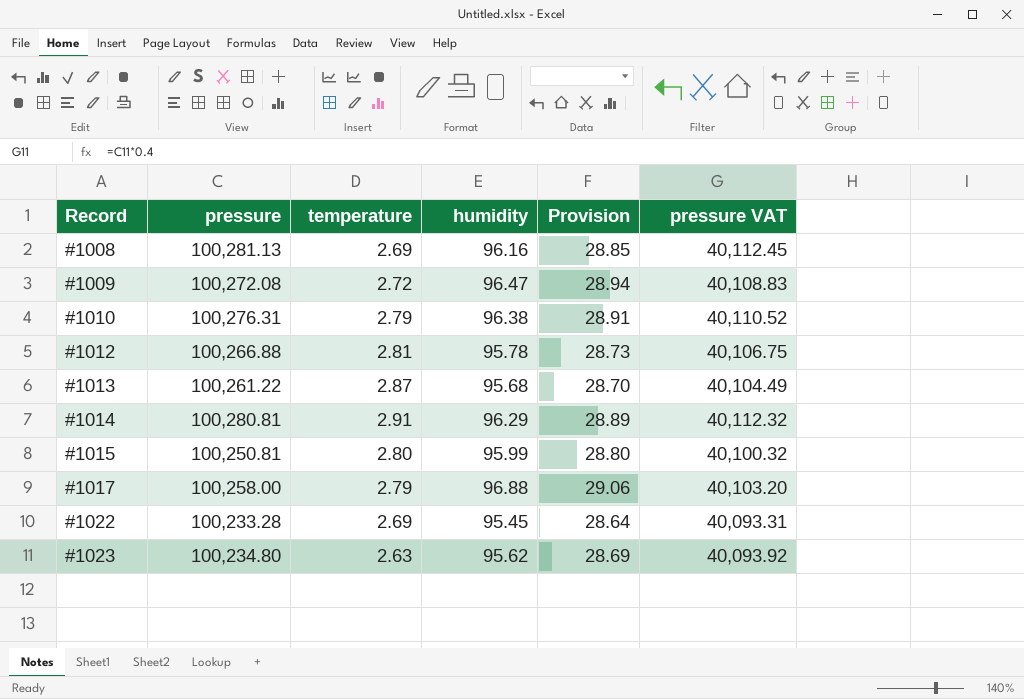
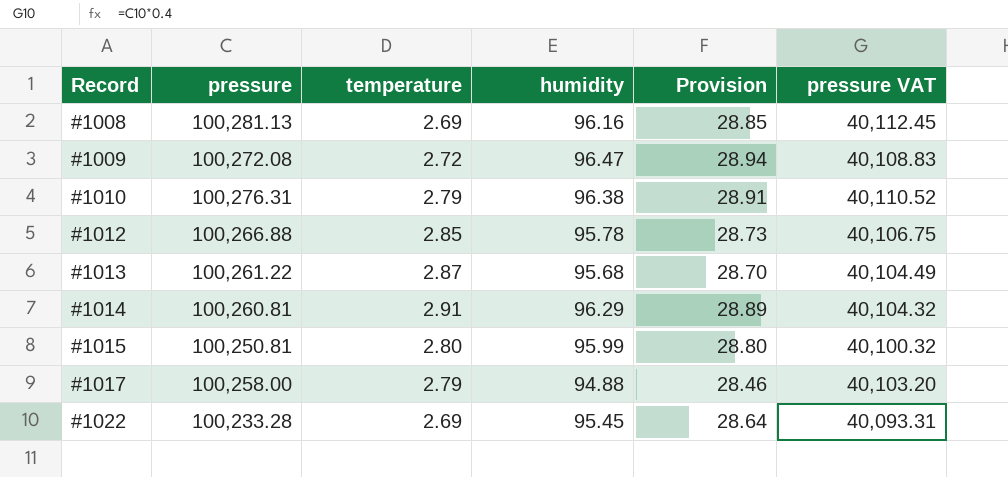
row #1023: 100,234.80 | 2.63 | 95.62 | 28.69 | 40,093.92 -> none
#1012 | temperature: 2.81 -> 2.85
#1014 | pressure: 100,280.81 -> 100,260.81
#1014 | pressure VAT: 40,112.32 -> 40,104.32
#1017 | humidity: 96.88 -> 94.88
#1017 | Provision: 29.06 -> 28.46

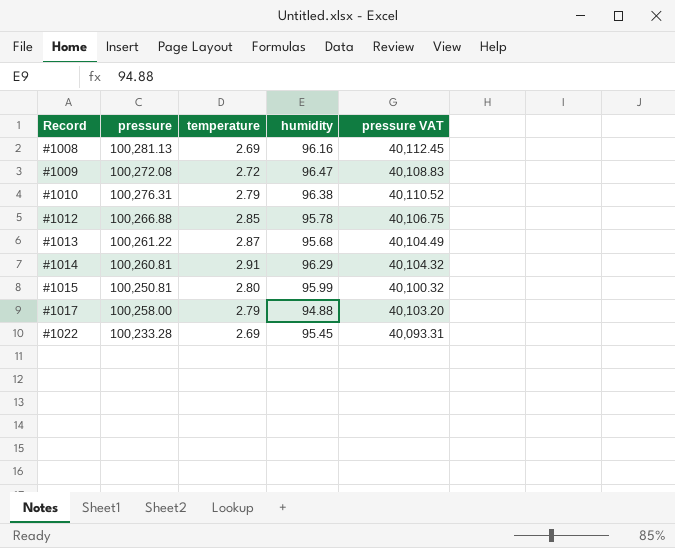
column Provision | formula: [humidity] * 0.3 -> none

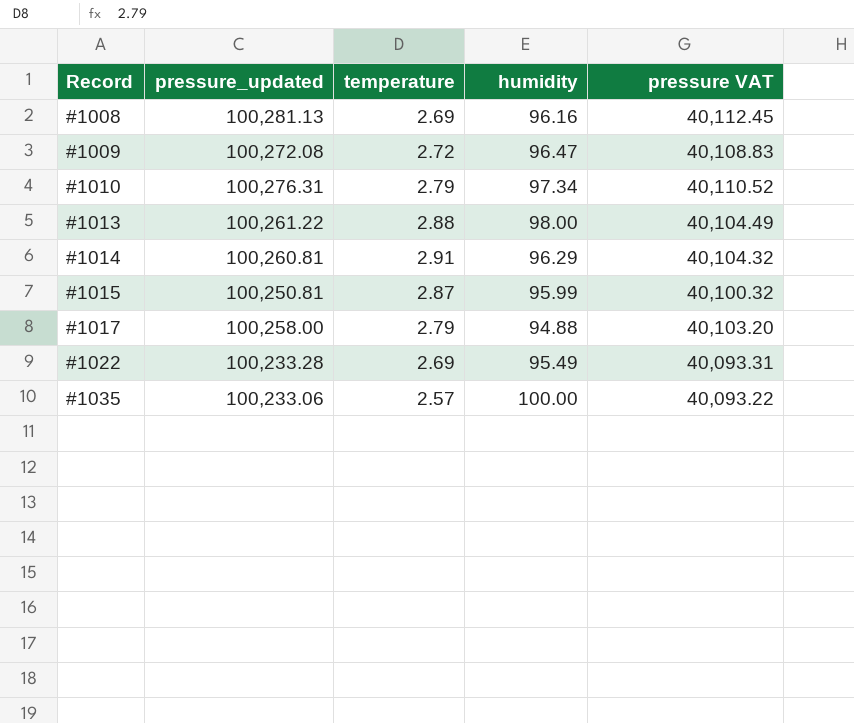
column name: pressure -> pressure_updated
row #1012: 100,266.88 | 2.85 | 95.78 | 40,106.75 -> none
#1010 | humidity: 96.38 -> 97.34
#1013 | temperature: 2.87 -> 2.88
#1013 | humidity: 95.68 -> 98.00
#1015 | temperature: 2.80 -> 2.87
#1022 | humidity: 95.45 -> 95.49
row #1035: none -> 100,233.06 | 2.57 | 100.00 | 40,093.22

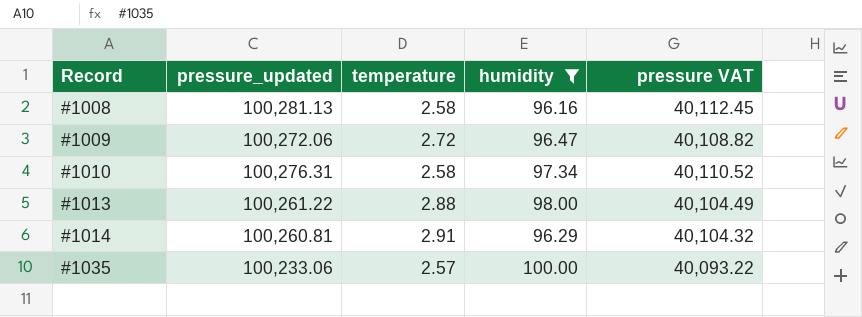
filter: none -> humidity >= 96.16
#1008 | temperature: 2.69 -> 2.58
#1009 | pressure_updated: 100,272.08 -> 100,272.06
#1009 | pressure VAT: 40,108.83 -> 40,108.82
#1010 | temperature: 2.79 -> 2.58

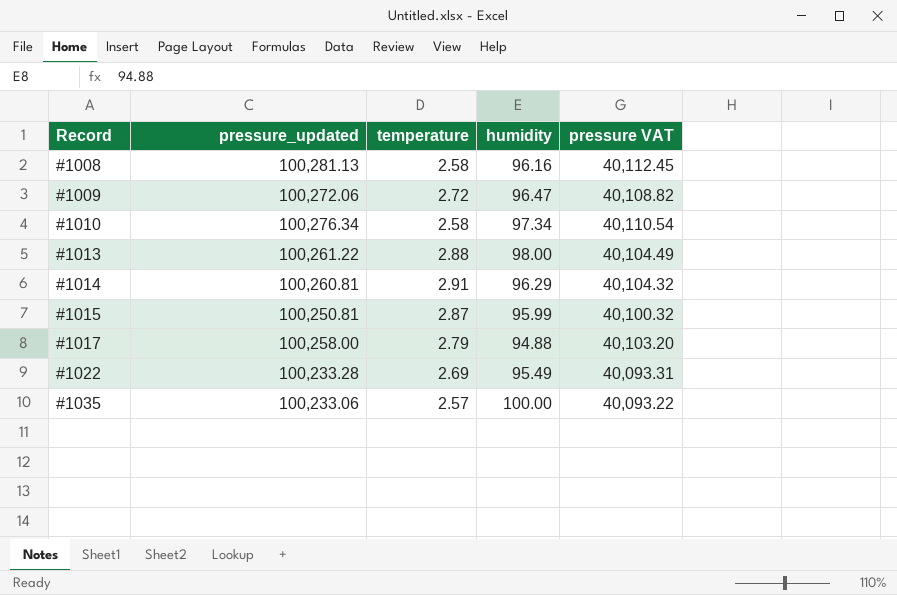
filter: humidity >= 96.16 -> none
#1010 | pressure_updated: 100,276.31 -> 100,276.34
#1010 | pressure VAT: 40,110.52 -> 40,110.54

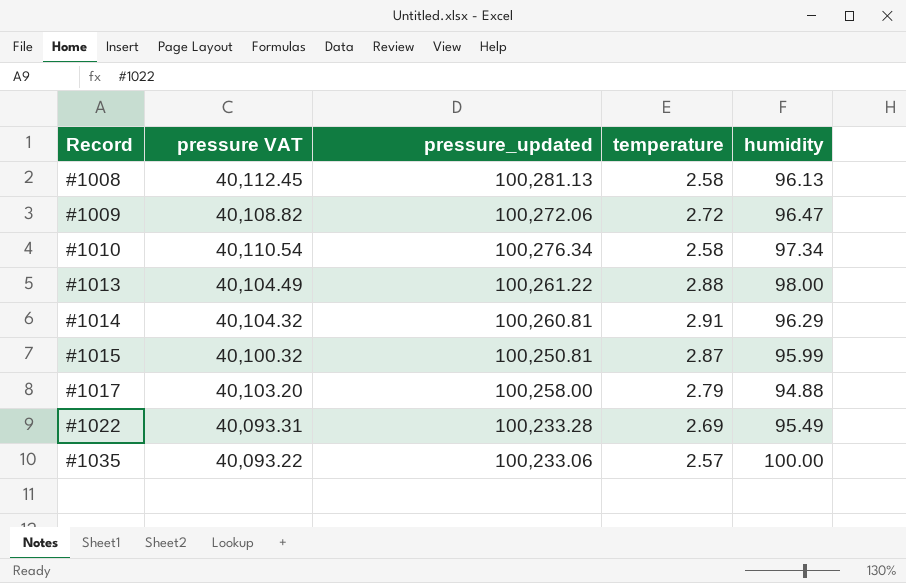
column pressure VAT | position: 5 -> 2
#1008 | humidity: 96.16 -> 96.13

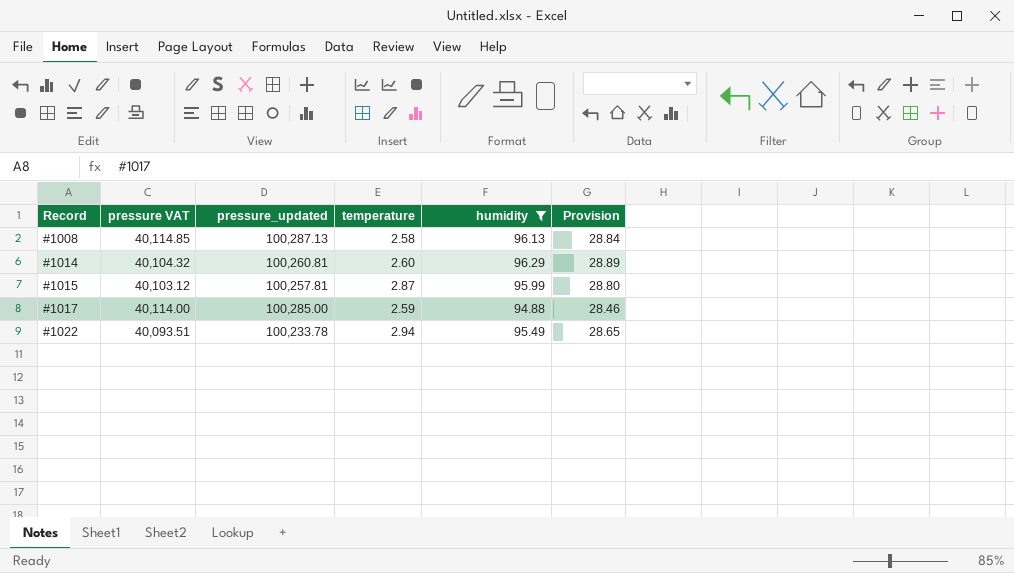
filter: none -> humidity <= 96.29
column Provision | formula: none -> [humidity] * 0.3
#1008 | pressure VAT: 40,112.45 -> 40,114.85
#1008 | pressure_updated: 100,281.13 -> 100,287.13
#1014 | temperature: 2.91 -> 2.60
#1015 | pressure VAT: 40,100.32 -> 40,103.12
#1015 | pressure_updated: 100,250.81 -> 100,257.81
#1017 | pressure VAT: 40,103.20 -> 40,114.00
#1017 | pressure_updated: 100,258.00 -> 100,285.00
#1017 | temperature: 2.79 -> 2.59
#1022 | pressure VAT: 40,093.31 -> 40,093.51
#1022 | pressure_updated: 100,233.28 -> 100,233.78
#1022 | temperature: 2.69 -> 2.94

